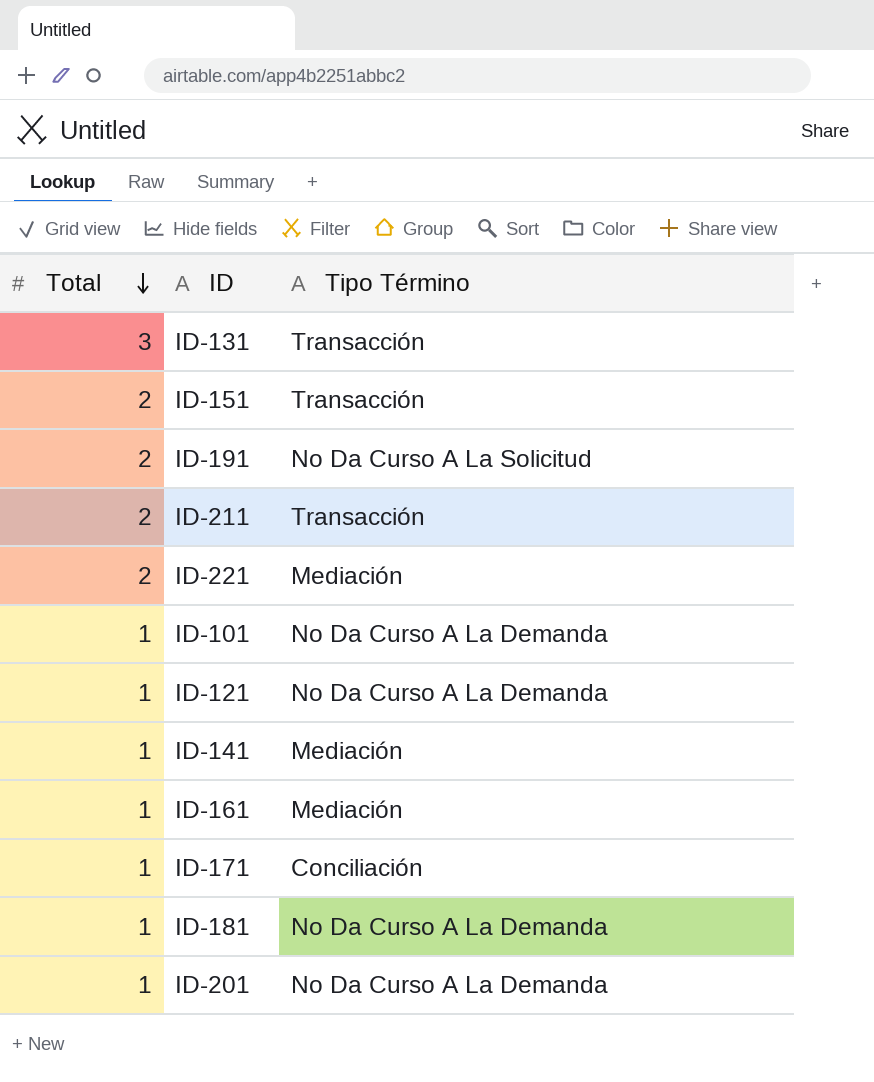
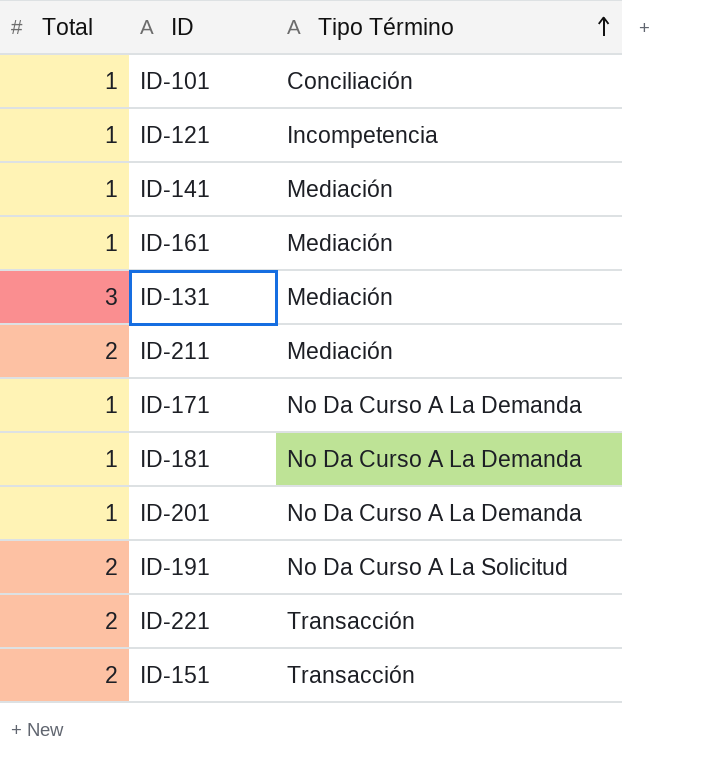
row order: Total descending -> Tipo Término ascending
ID-101 | Tipo Término: No Da Curso A La Demanda -> Conciliación
ID-121 | Tipo Término: No Da Curso A La Demanda -> Incompetencia
ID-131 | Tipo Término: Transacción -> Mediación
ID-211 | Tipo Término: Transacción -> Mediación
ID-171 | Tipo Término: Conciliación -> No Da Curso A La Demanda
ID-221 | Tipo Término: Mediación -> Transacción

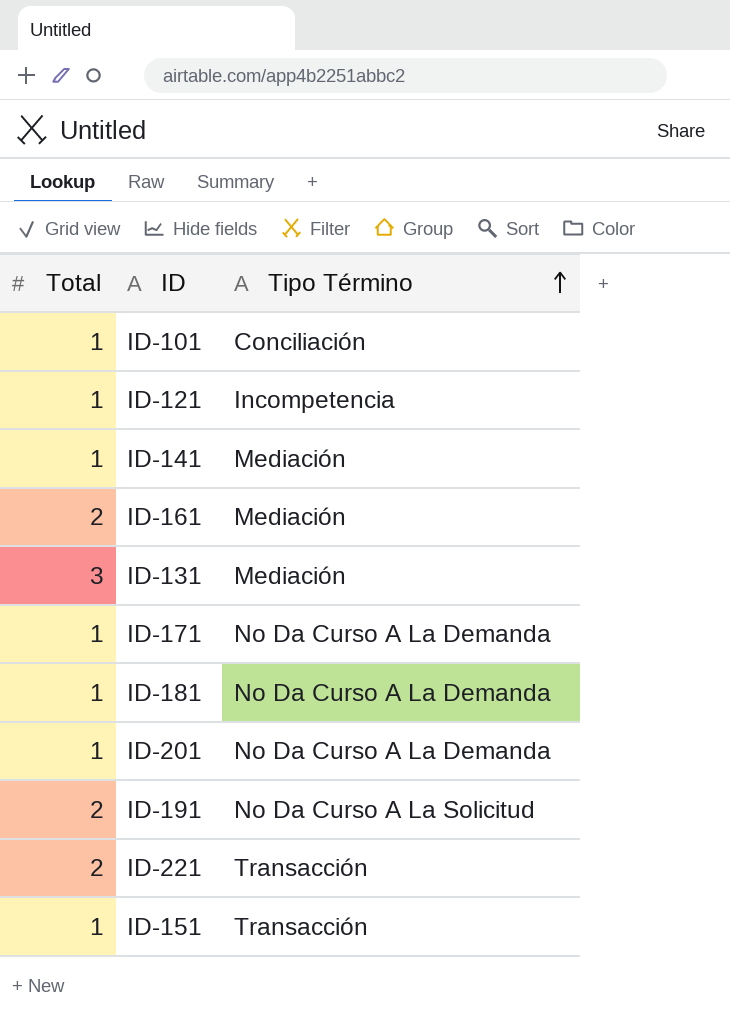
row ID-211: 2 | Mediación -> none
ID-161 | Total: 1 -> 2
ID-151 | Total: 2 -> 1

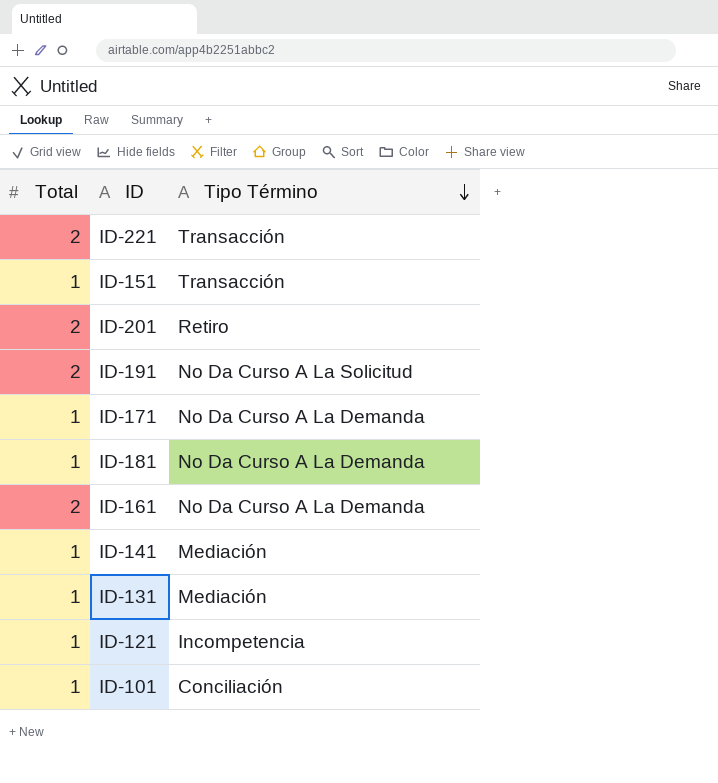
row order: Tipo Término ascending -> Tipo Término descending
ID-201 | Total: 1 -> 2
ID-201 | Tipo Término: No Da Curso A La Demanda -> Retiro
ID-161 | Tipo Término: Mediación -> No Da Curso A La Demanda
ID-131 | Total: 3 -> 1

